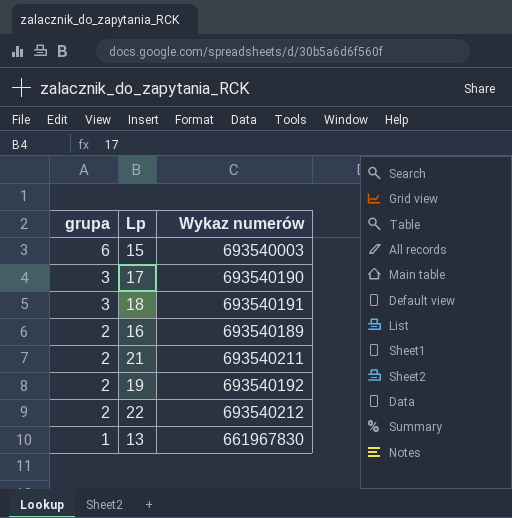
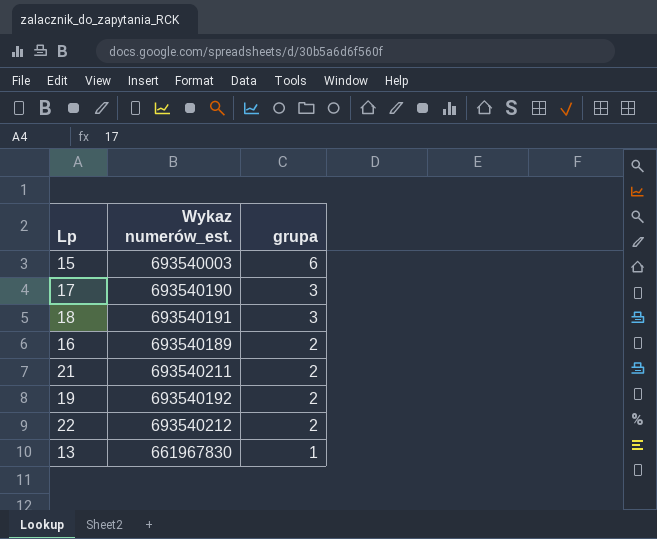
column name: Wykaz numerów -> Wykaz numerów_est.
column grupa | position: 1 -> 3

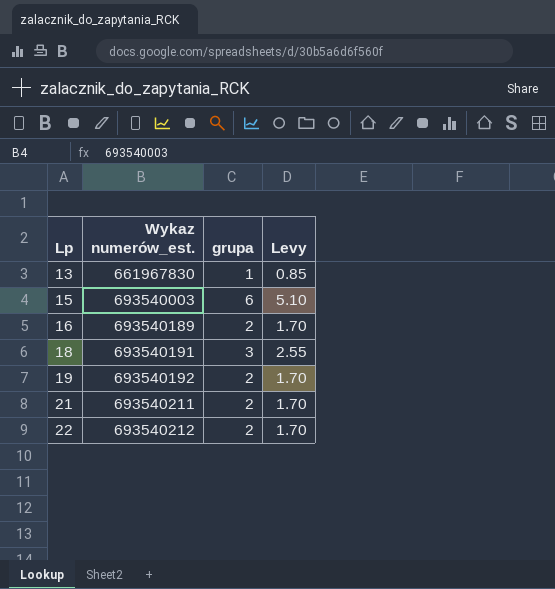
row order: grupa descending -> Lp ascending
column Levy | formula: none -> [grupa] * 0.85
row 17: 693540190 | 3 -> none

